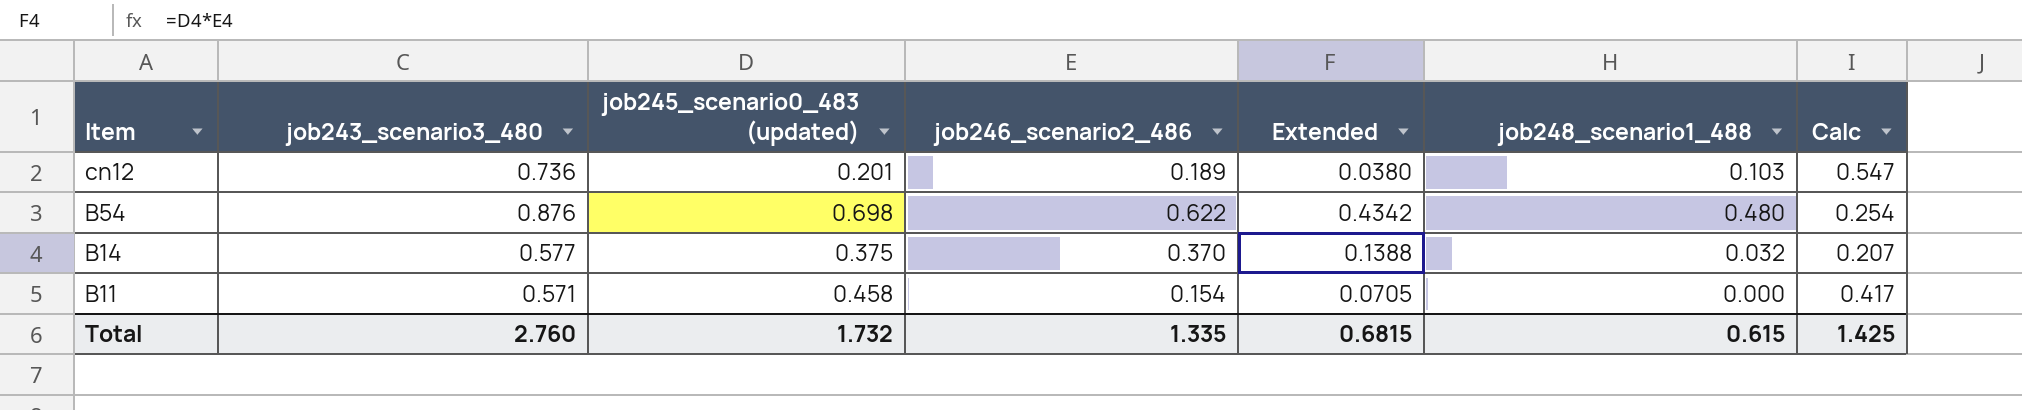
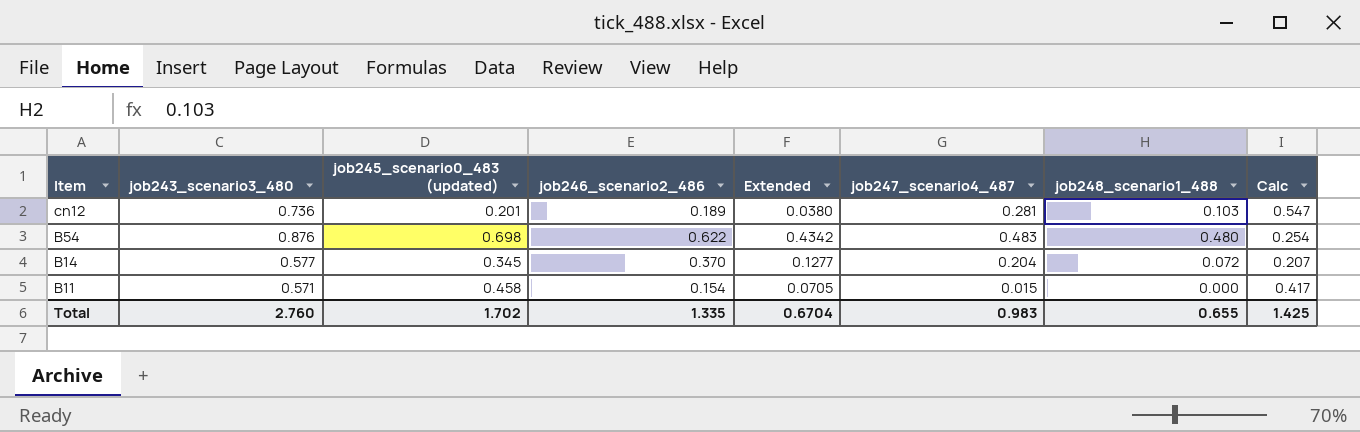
column job247_scenario4_487 | position: none -> 6
B14 | job245_scenario0_483 (updated): 0.375 -> 0.345
B14 | Extended: 0.1388 -> 0.1277
B14 | job248_scenario1_488: 0.032 -> 0.072
Total | job245_scenario0_483 (updated): 1.732 -> 1.702
Total | Extended: 0.6815 -> 0.6704
Total | job248_scenario1_488: 0.615 -> 0.655

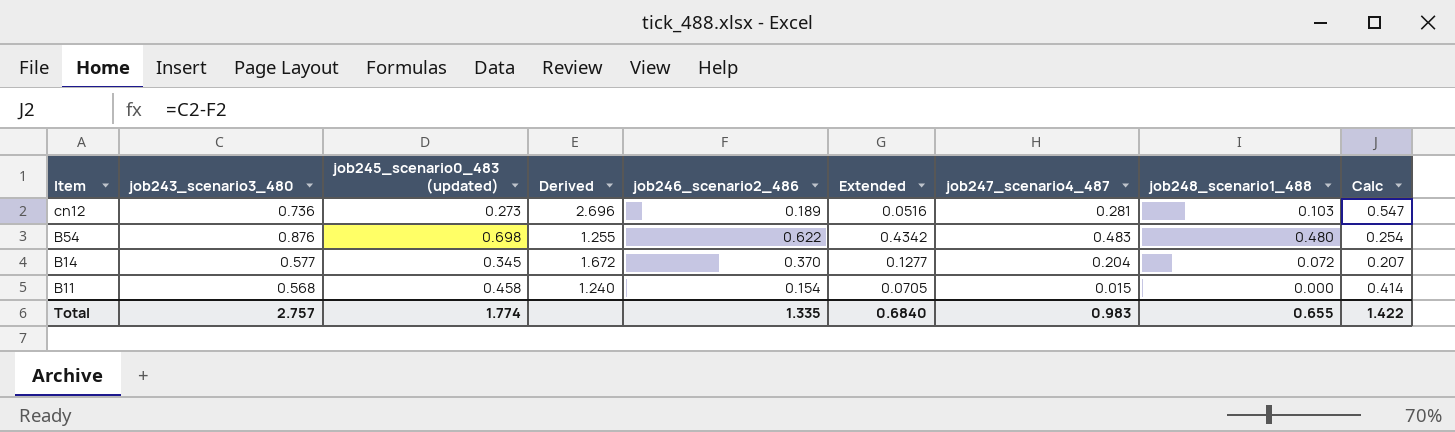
column Derived | formula: none -> [job243_scenario3_480] / [job245_scenario0_483 (updated)]
cn12 | job245_scenario0_483 (updated): 0.201 -> 0.273
cn12 | Extended: 0.0380 -> 0.0516
B11 | job243_scenario3_480: 0.571 -> 0.568
B11 | Calc: 0.417 -> 0.414
Total | job243_scenario3_480: 2.760 -> 2.757
Total | job245_scenario0_483 (updated): 1.702 -> 1.774
Total | Extended: 0.6704 -> 0.6840
Total | Calc: 1.425 -> 1.422

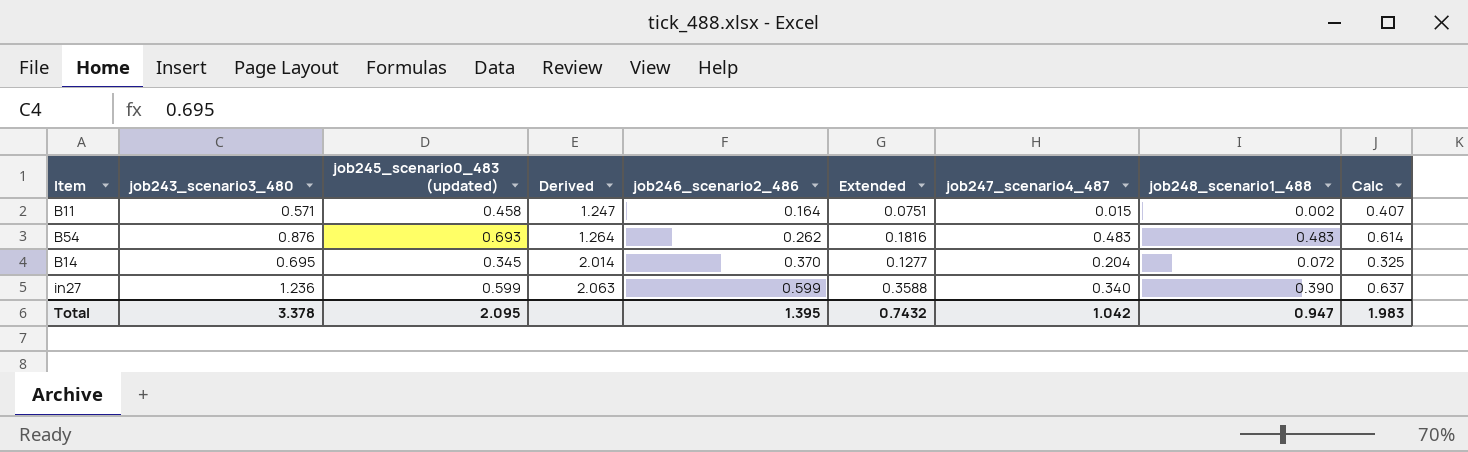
row order: Item descending -> Derived ascending
row cn12: 0.736 | 0.273 | 2.696 | 0.189 | 0.0516 | 0.281 | 0.103 | 0.547 -> none
B11 | job243_scenario3_480: 0.568 -> 0.571
B11 | Derived: 1.240 -> 1.247
B11 | job246_scenario2_486: 0.154 -> 0.164
B11 | Extended: 0.0705 -> 0.0751
B11 | job248_scenario1_488: 0.000 -> 0.002
B11 | Calc: 0.414 -> 0.407
B54 | job245_scenario0_483 (updated): 0.698 -> 0.693
B54 | Derived: 1.255 -> 1.264
B54 | job246_scenario2_486: 0.622 -> 0.262
B54 | Extended: 0.4342 -> 0.1816
B54 | job248_scenario1_488: 0.480 -> 0.483
B54 | Calc: 0.254 -> 0.614
B14 | job243_scenario3_480: 0.577 -> 0.695
B14 | Derived: 1.672 -> 2.014
B14 | Calc: 0.207 -> 0.325
row in27: none -> 1.236 | 0.599 | 2.063 | 0.599 | 0.3588 | 0.340 | 0.390 | 0.637
Total | job243_scenario3_480: 2.757 -> 3.378
Total | job245_scenario0_483 (updated): 1.774 -> 2.095
Total | job246_scenario2_486: 1.335 -> 1.395
Total | Extended: 0.6840 -> 0.7432
Total | job247_scenario4_487: 0.983 -> 1.042
Total | job248_scenario1_488: 0.655 -> 0.947
Total | Calc: 1.422 -> 1.983

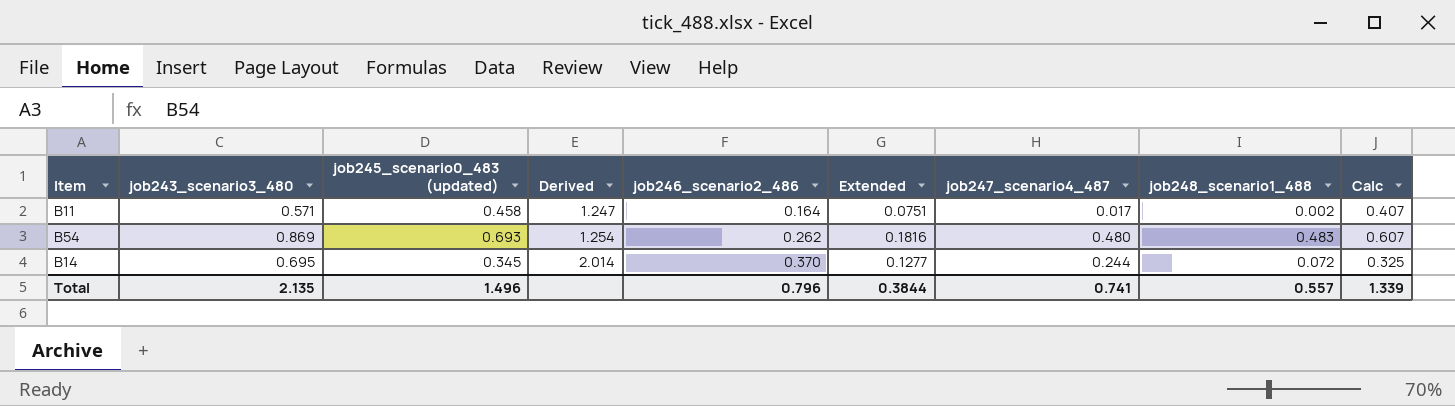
row in27: 1.236 | 0.599 | 2.063 | 0.599 | 0.3588 | 0.340 | 0.390 | 0.637 -> none
B11 | job247_scenario4_487: 0.015 -> 0.017
B54 | job243_scenario3_480: 0.876 -> 0.869
B54 | Derived: 1.264 -> 1.254
B54 | job247_scenario4_487: 0.483 -> 0.480
B54 | Calc: 0.614 -> 0.607
B14 | job247_scenario4_487: 0.204 -> 0.244
Total | job243_scenario3_480: 3.378 -> 2.135
Total | job245_scenario0_483 (updated): 2.095 -> 1.496
Total | job246_scenario2_486: 1.395 -> 0.796
Total | Extended: 0.7432 -> 0.3844
Total | job247_scenario4_487: 1.042 -> 0.741
Total | job248_scenario1_488: 0.947 -> 0.557
Total | Calc: 1.983 -> 1.339

